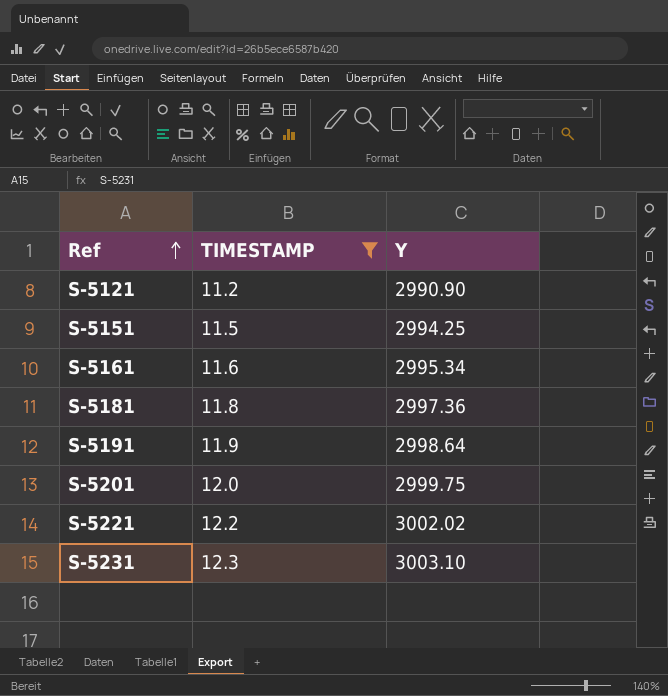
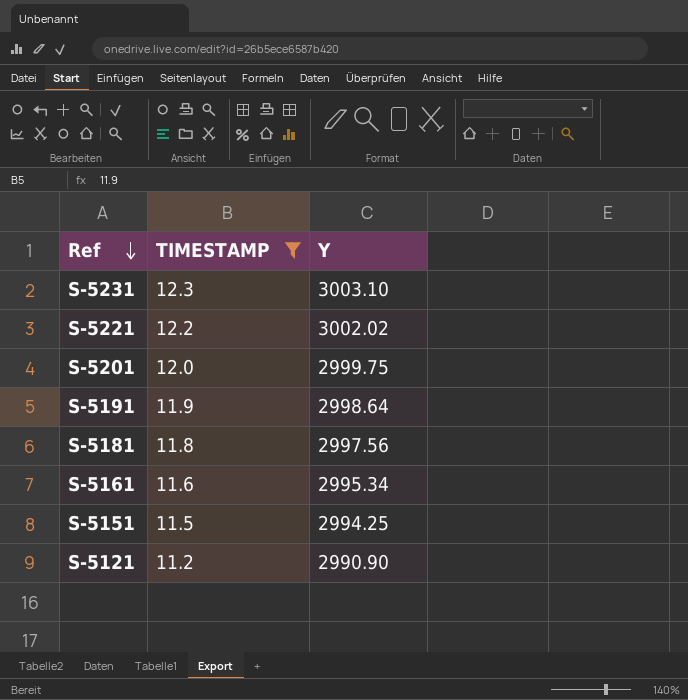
row order: Ref ascending -> Ref descending
S-5181 | Y: 2997.36 -> 2997.56

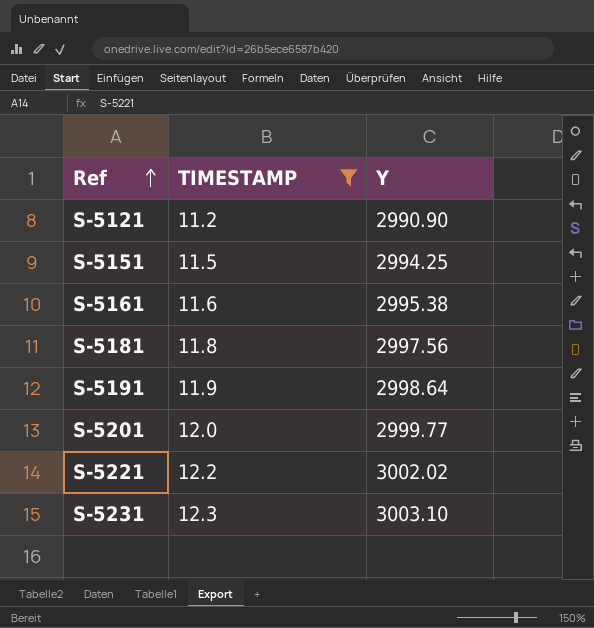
row order: Ref descending -> Ref ascending
S-5161 | Y: 2995.34 -> 2995.38
S-5201 | Y: 2999.75 -> 2999.77

